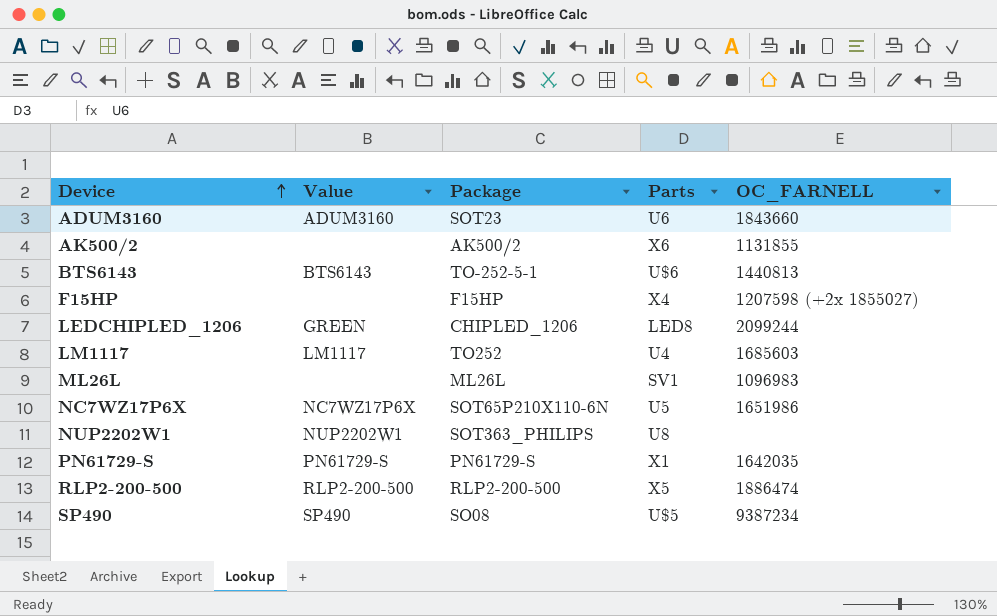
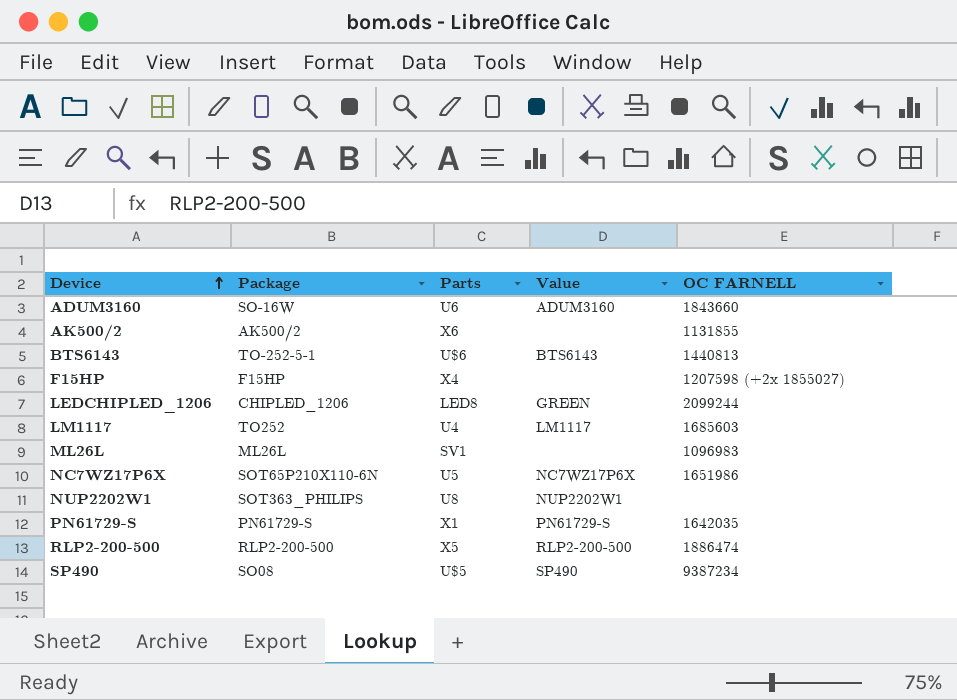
column Value | position: 2 -> 4
column name: OC_FARNELL -> OC FARNELL
ADUM3160 | Package: SOT23 -> SO-16W

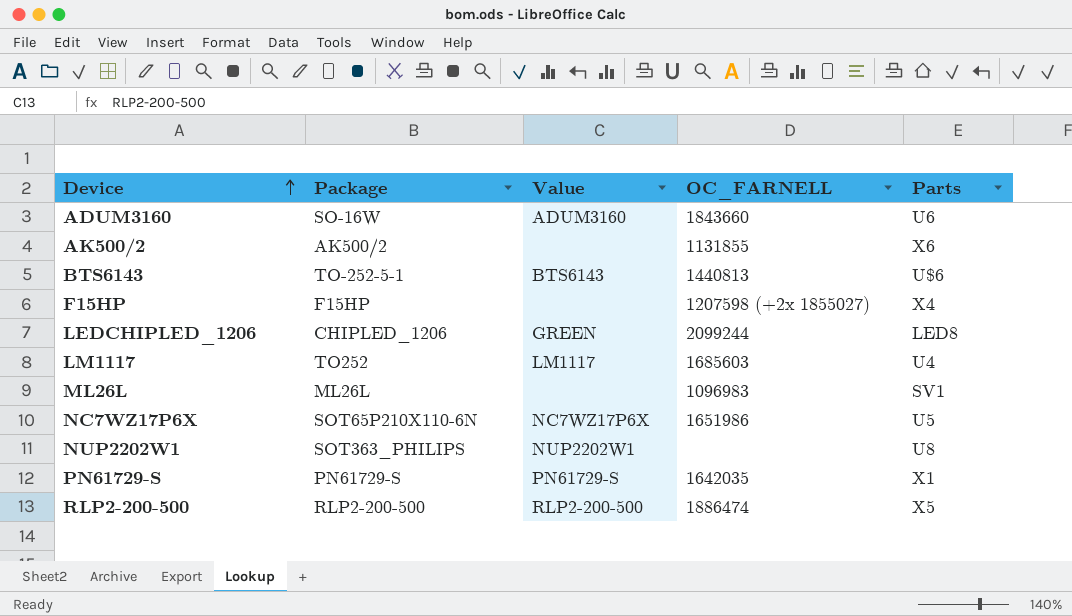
column name: OC FARNELL -> OC_FARNELL
column Parts | position: 3 -> 5
row SP490: SO08 | U$5 | SP490 | 9387234 -> none

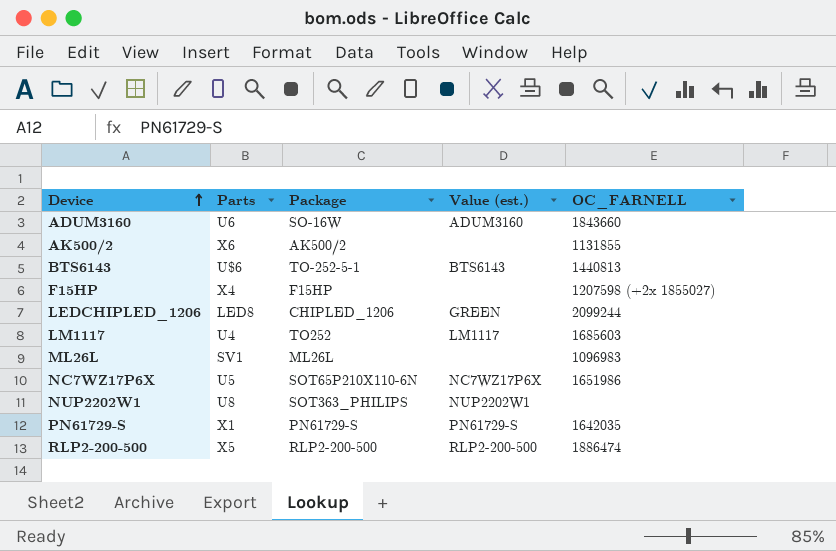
column Parts | position: 5 -> 2
column name: Value -> Value (est.)

